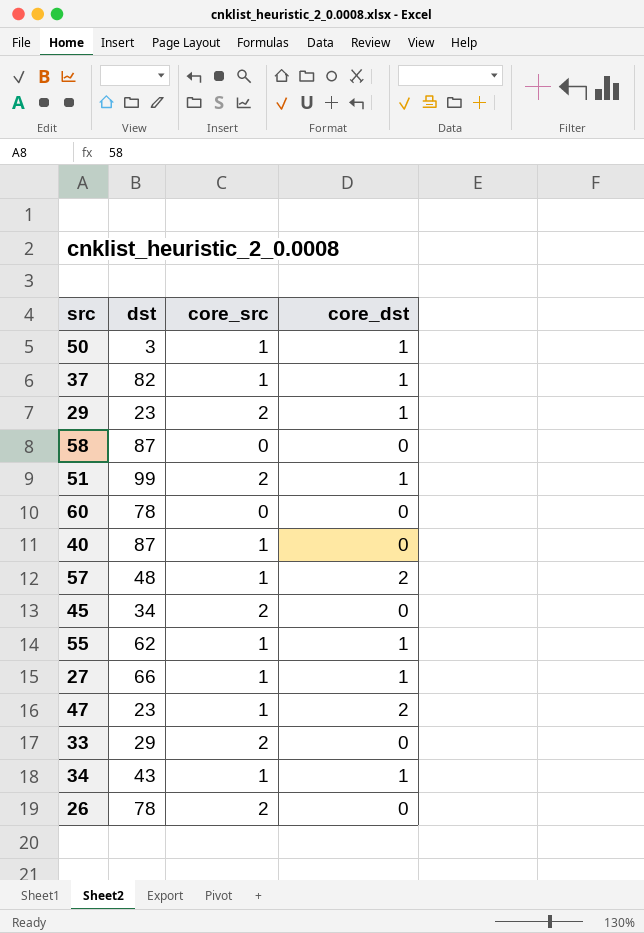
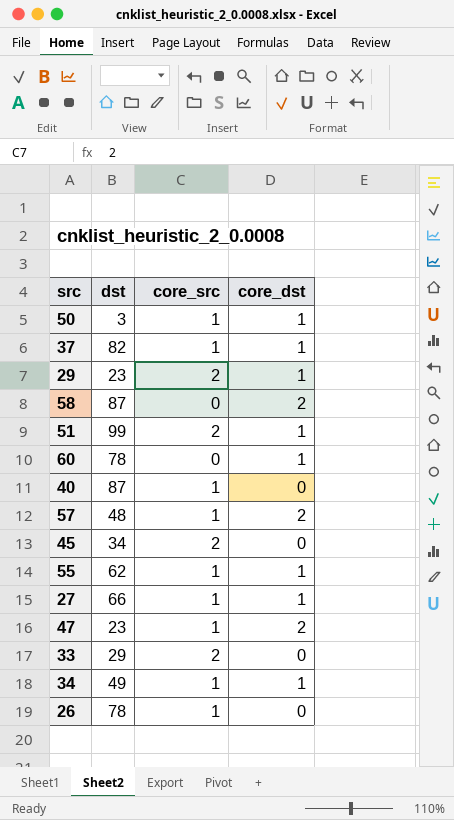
58 | core_dst: 0 -> 2
60 | core_dst: 0 -> 1
34 | dst: 43 -> 49
26 | core_src: 2 -> 1

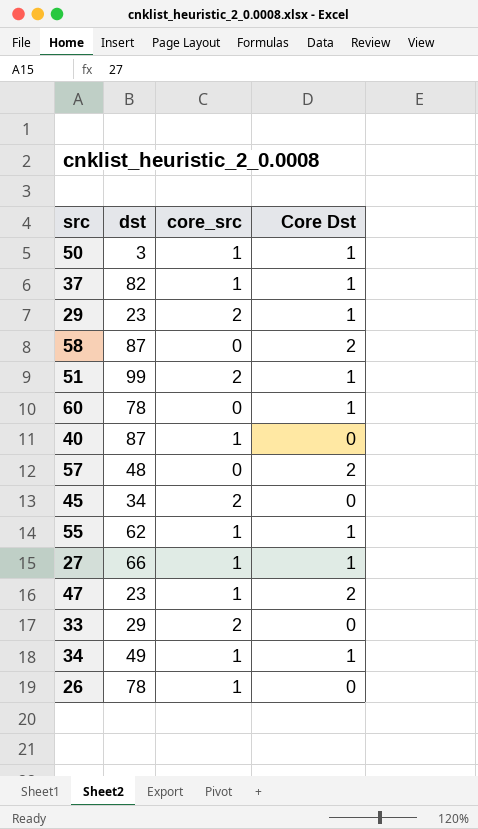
column name: core_dst -> Core Dst
57 | core_src: 1 -> 0

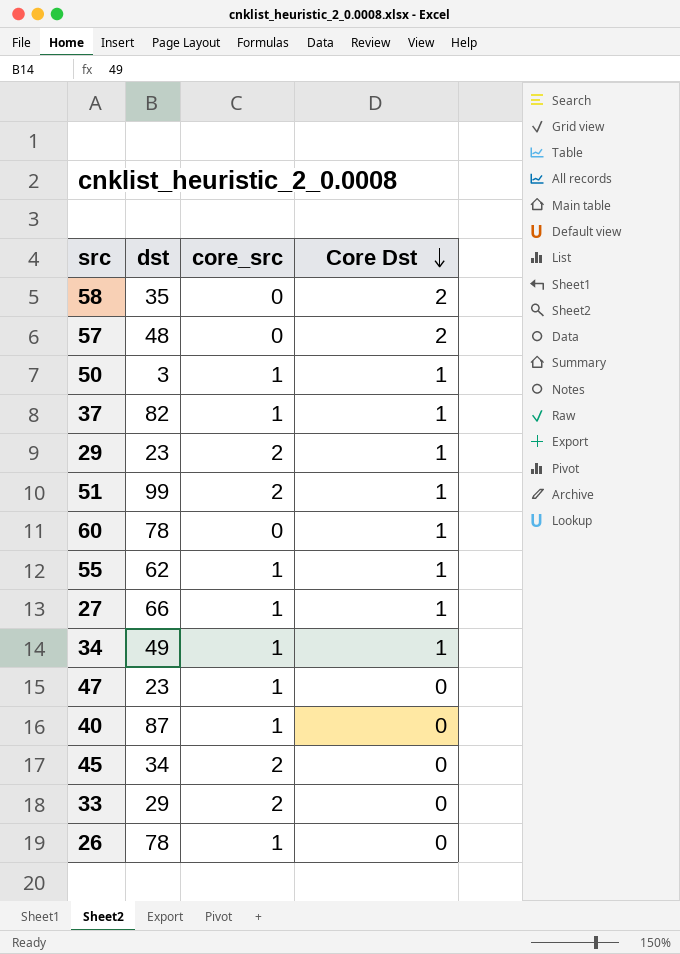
row order: none -> Core Dst descending
58 | dst: 87 -> 35
47 | Core Dst: 2 -> 0

